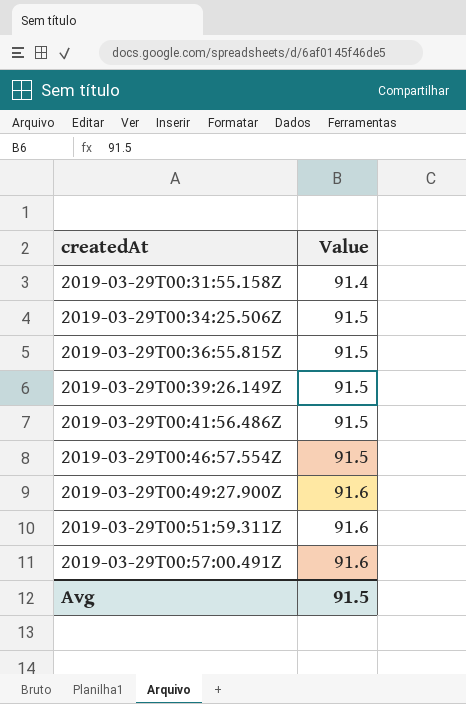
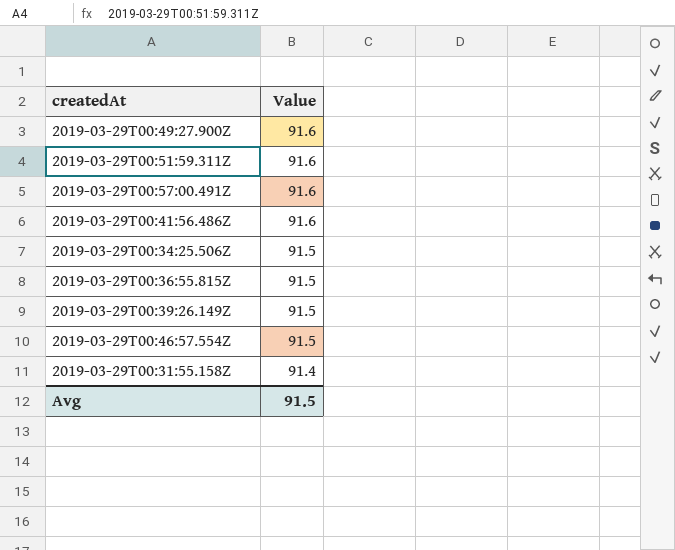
row order: createdAt ascending -> Value descending
2019-03-29T00:41:56.486Z | Value: 91.5 -> 91.6

